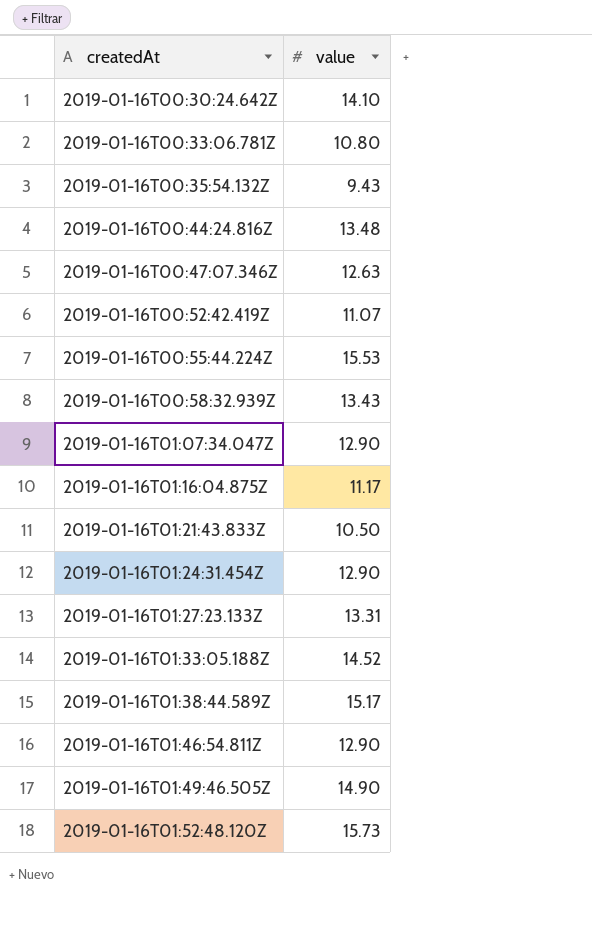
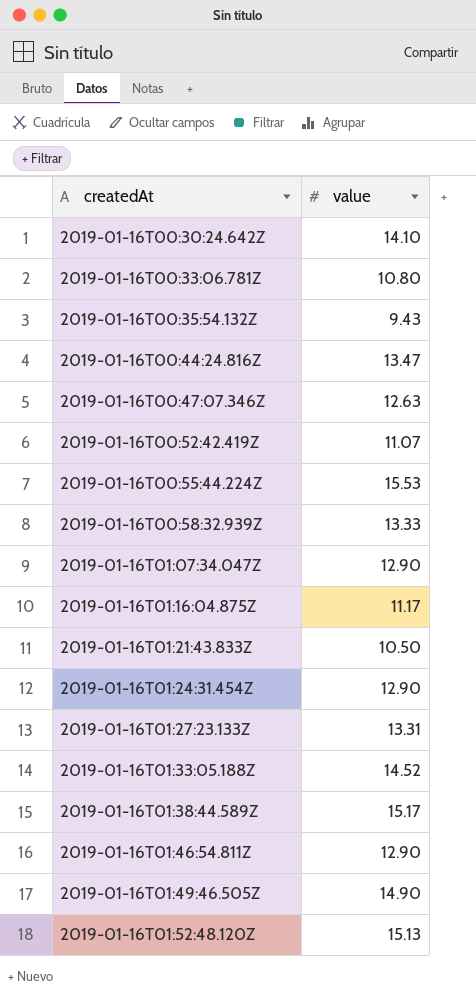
2019-01-16T00:44:24.816Z | value: 13.48 -> 13.47
2019-01-16T00:58:32.939Z | value: 13.43 -> 13.33
2019-01-16T01:52:48.120Z | value: 15.73 -> 15.13

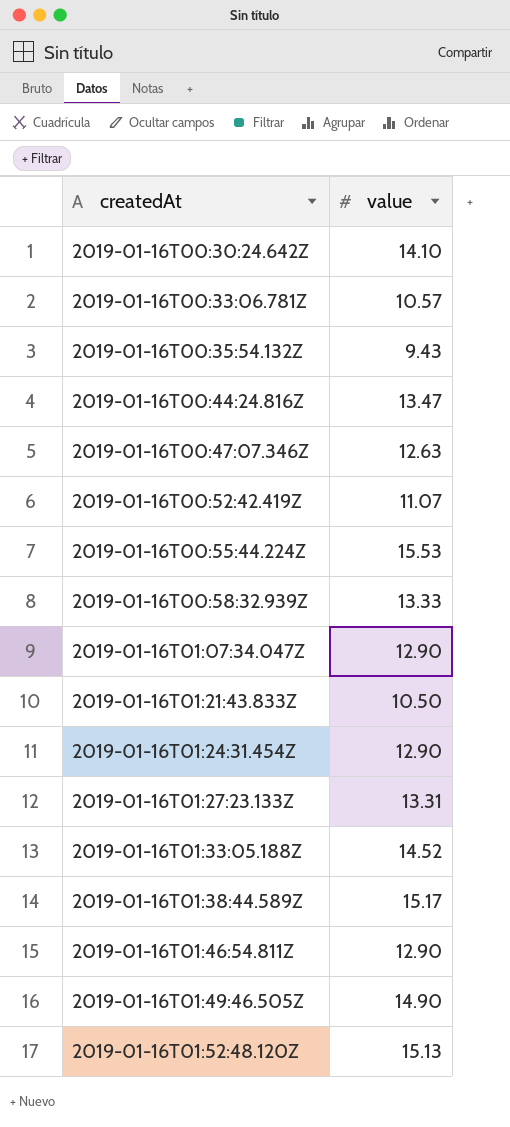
row 2019-01-16T01:16:04.875Z: 11.17 -> none
2019-01-16T00:33:06.781Z | value: 10.80 -> 10.57

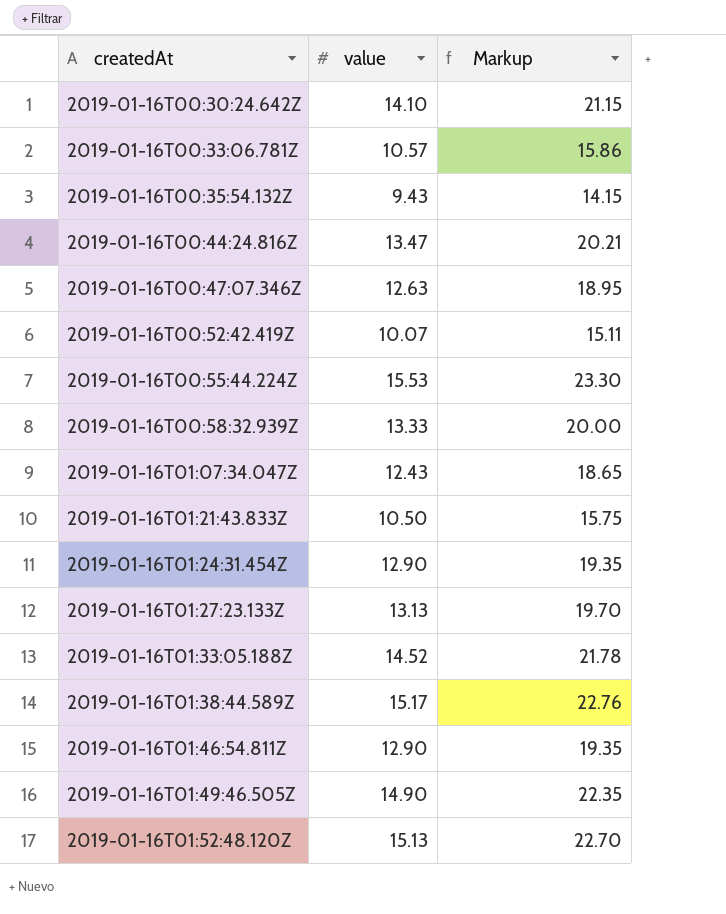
column Markup | formula: none -> [value] * 1.5
2019-01-16T00:52:42.419Z | value: 11.07 -> 10.07
2019-01-16T01:07:34.047Z | value: 12.90 -> 12.43
2019-01-16T01:27:23.133Z | value: 13.31 -> 13.13

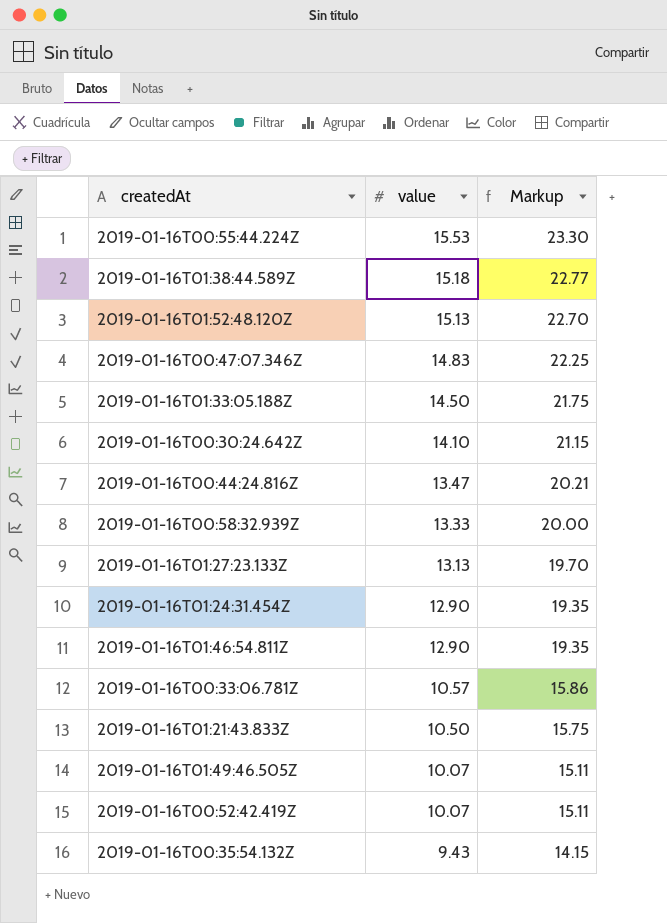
row order: createdAt ascending -> value descending
row 2019-01-16T01:07:34.047Z: 12.43 | 18.65 -> none
2019-01-16T01:38:44.589Z | value: 15.17 -> 15.18
2019-01-16T01:38:44.589Z | Markup: 22.76 -> 22.77
2019-01-16T00:47:07.346Z | value: 12.63 -> 14.83
2019-01-16T00:47:07.346Z | Markup: 18.95 -> 22.25
2019-01-16T01:33:05.188Z | value: 14.52 -> 14.50
2019-01-16T01:33:05.188Z | Markup: 21.78 -> 21.75
2019-01-16T01:49:46.505Z | value: 14.90 -> 10.07
2019-01-16T01:49:46.505Z | Markup: 22.35 -> 15.11

